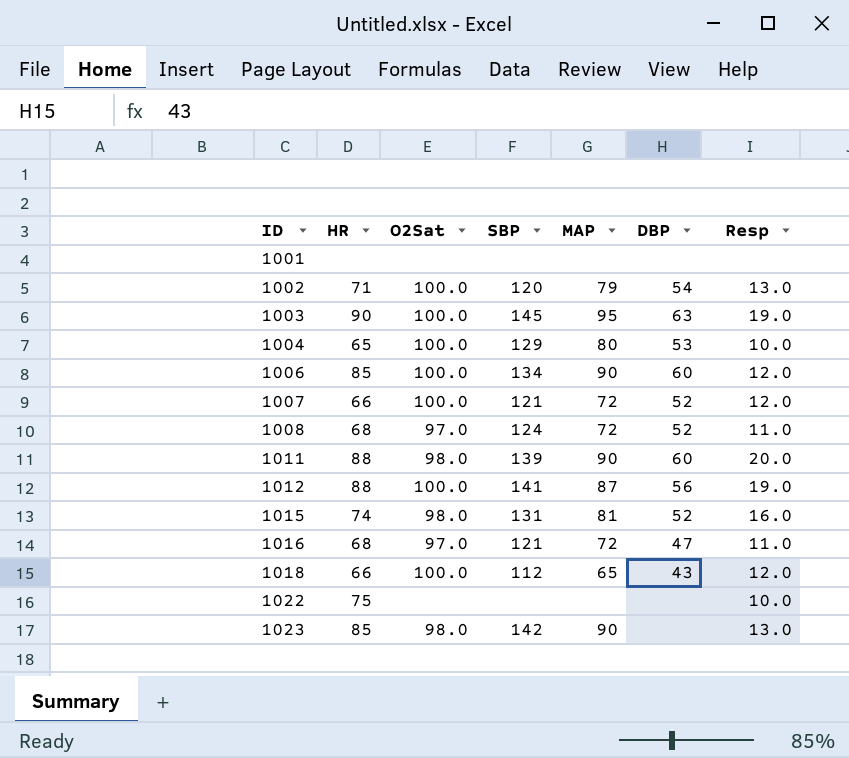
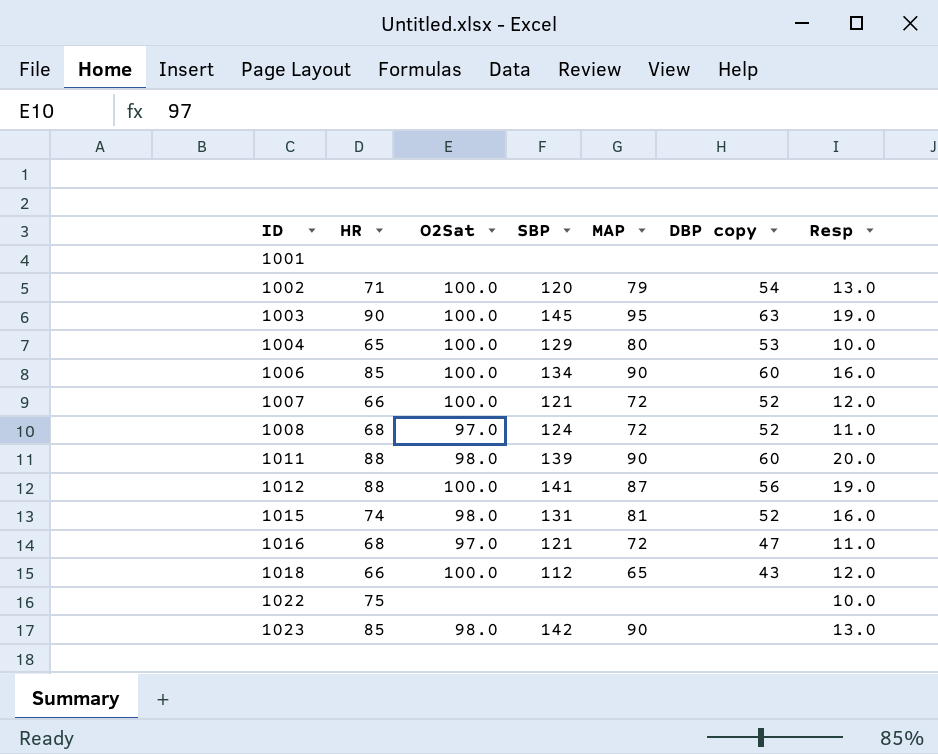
column name: DBP -> DBP copy
1006 | Resp: 12.0 -> 16.0

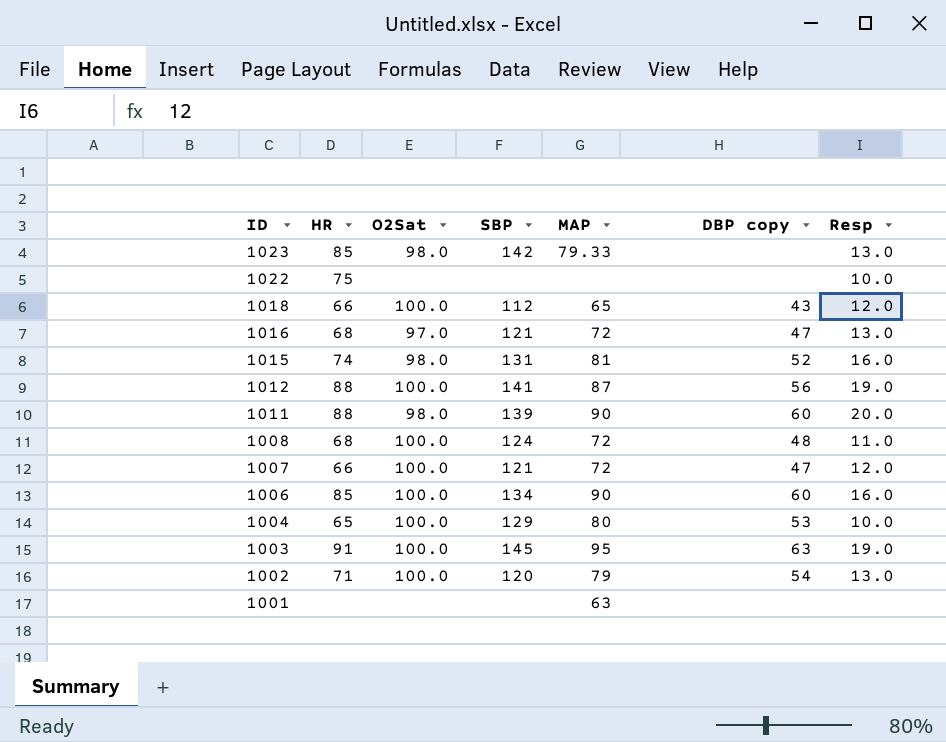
row order: ID ascending -> ID descending
1023 | MAP: 90 -> 79.33
1016 | Resp: 11.0 -> 13.0
1008 | O2Sat: 97.0 -> 100.0
1008 | DBP copy: 52 -> 48
1007 | DBP copy: 52 -> 47
1003 | HR: 90 -> 91
1001 | MAP: none -> 63

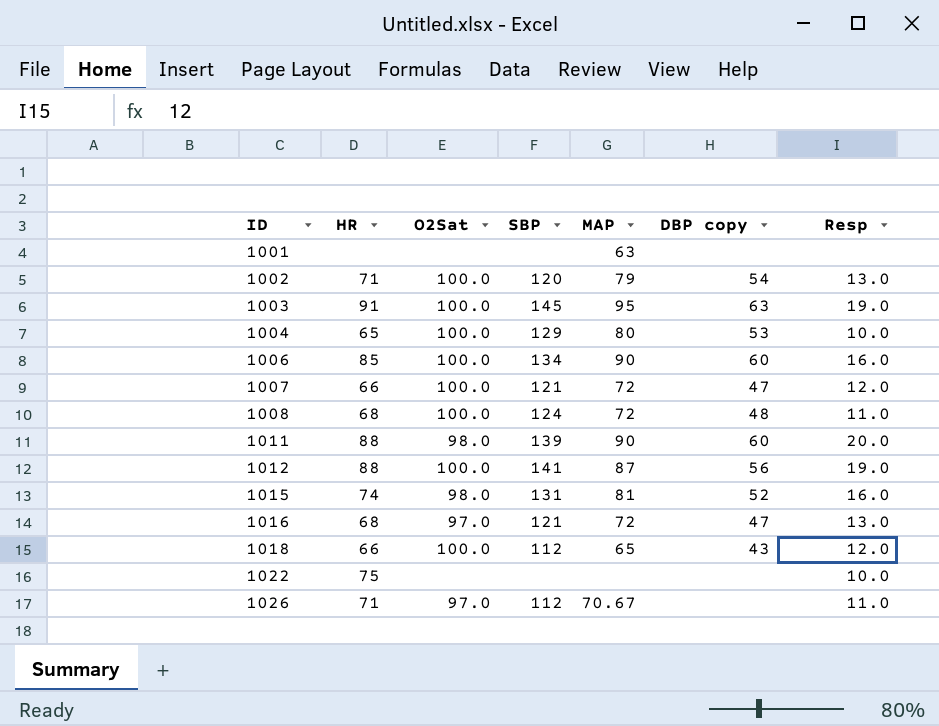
row order: ID descending -> ID ascending
row 1023: 85 | 98.0 | 142 | 79.33 | none | 13.0 -> none
row 1026: none -> 71 | 97.0 | 112 | 70.67 | none | 11.0

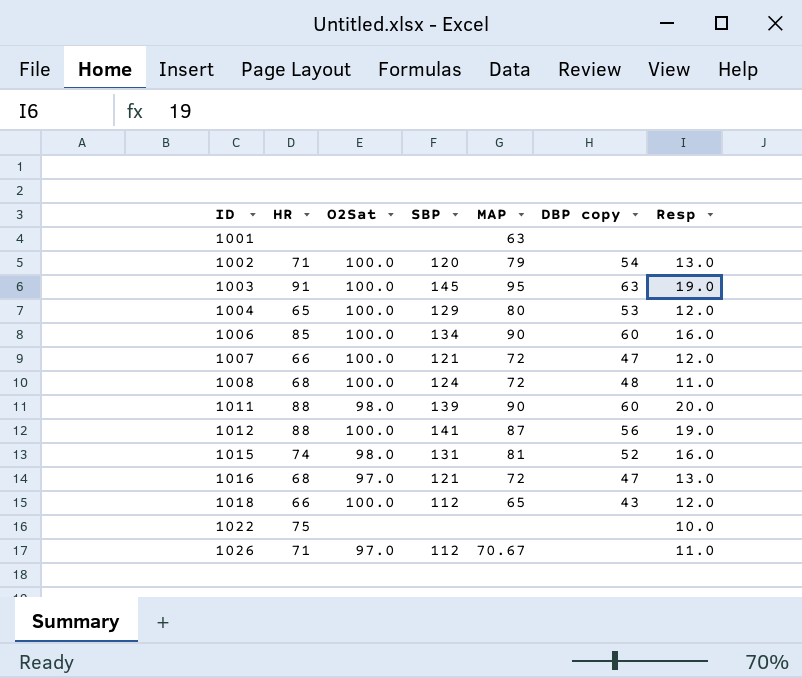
1004 | Resp: 10.0 -> 12.0

